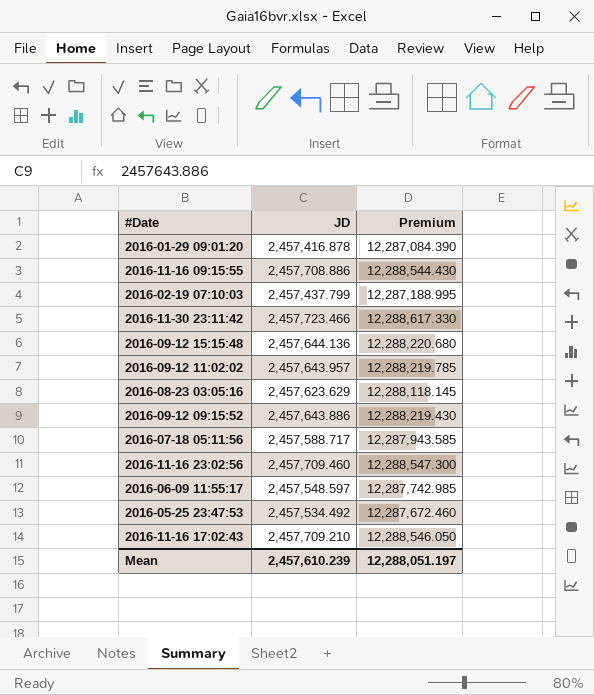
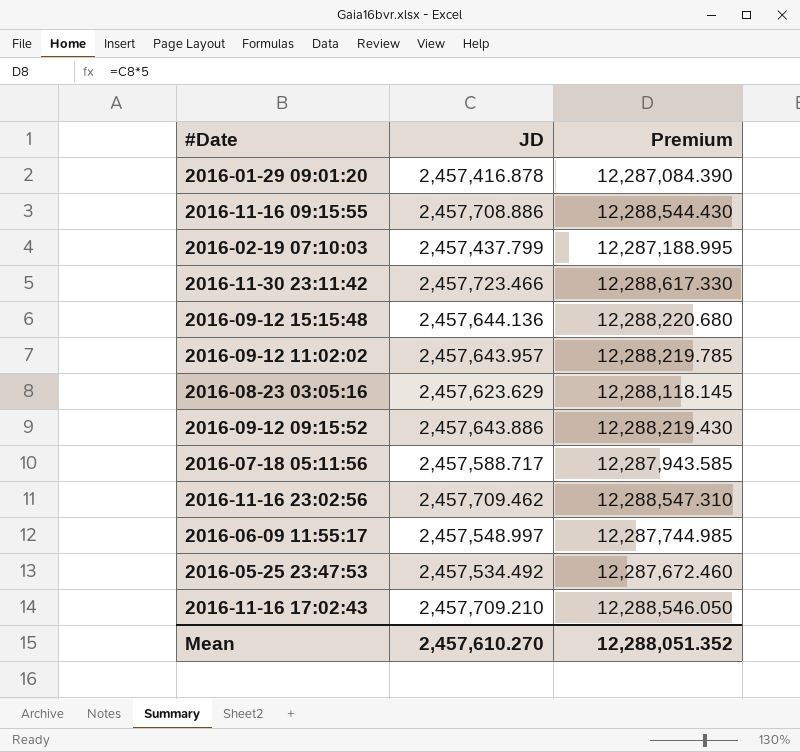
2016-11-16 23:02:56 | JD: 2,457,709.460 -> 2,457,709.462
2016-11-16 23:02:56 | Premium: 12,288,547.300 -> 12,288,547.310
2016-06-09 11:55:17 | JD: 2,457,548.597 -> 2,457,548.997
2016-06-09 11:55:17 | Premium: 12,287,742.985 -> 12,287,744.985
Mean | JD: 2,457,610.239 -> 2,457,610.270
Mean | Premium: 12,288,051.197 -> 12,288,051.352

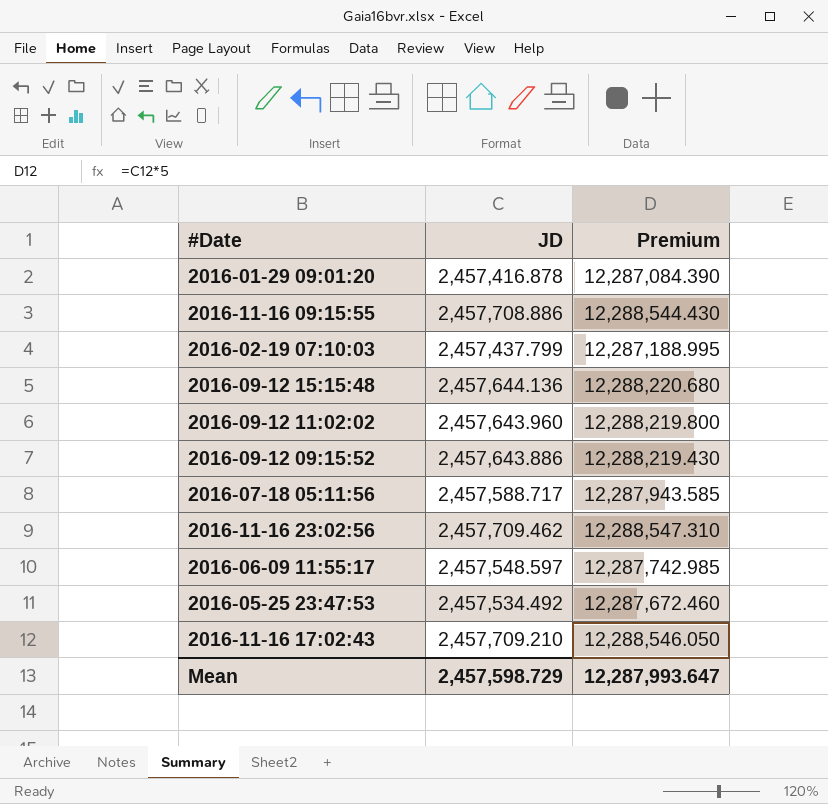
row 2016-11-30 23:11:42: 2,457,723.466 | 12,288,617.330 -> none
row 2016-08-23 03:05:16: 2,457,623.629 | 12,288,118.145 -> none
2016-09-12 11:02:02 | JD: 2,457,643.957 -> 2,457,643.960
2016-09-12 11:02:02 | Premium: 12,288,219.785 -> 12,288,219.800
2016-06-09 11:55:17 | JD: 2,457,548.997 -> 2,457,548.597
2016-06-09 11:55:17 | Premium: 12,287,744.985 -> 12,287,742.985
Mean | JD: 2,457,610.270 -> 2,457,598.729
Mean | Premium: 12,288,051.352 -> 12,287,993.647

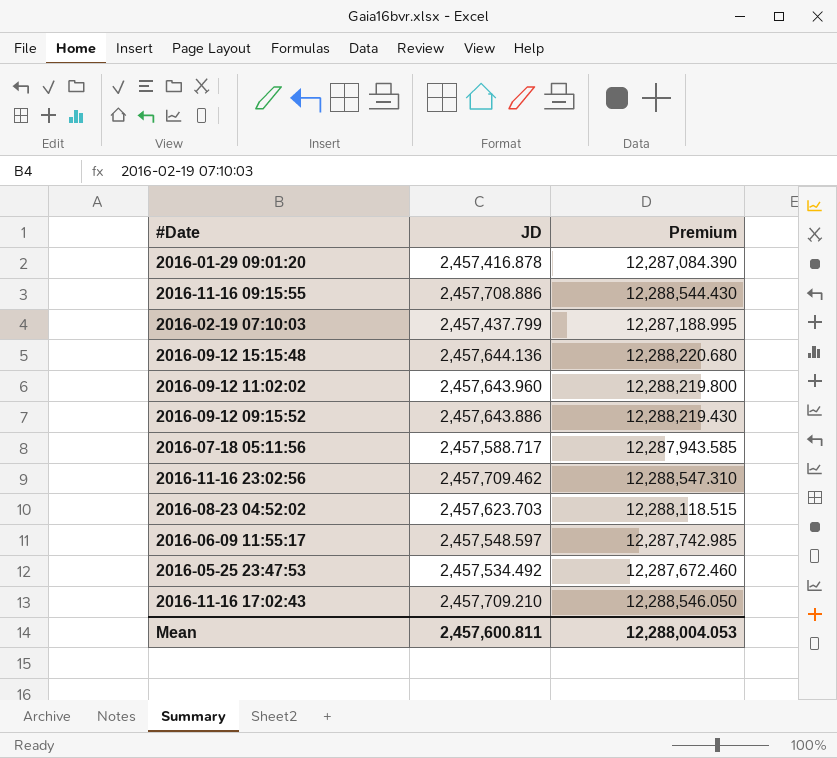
row 2016-08-23 04:52:02: none -> 2,457,623.703 | 12,288,118.515
Mean | JD: 2,457,598.729 -> 2,457,600.811
Mean | Premium: 12,287,993.647 -> 12,288,004.053

